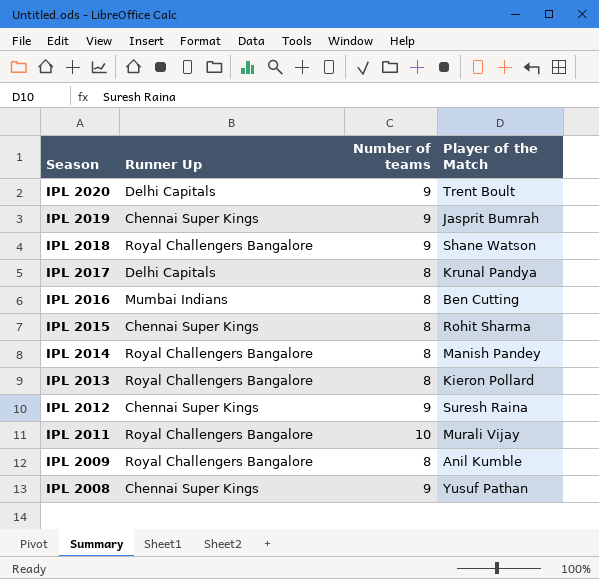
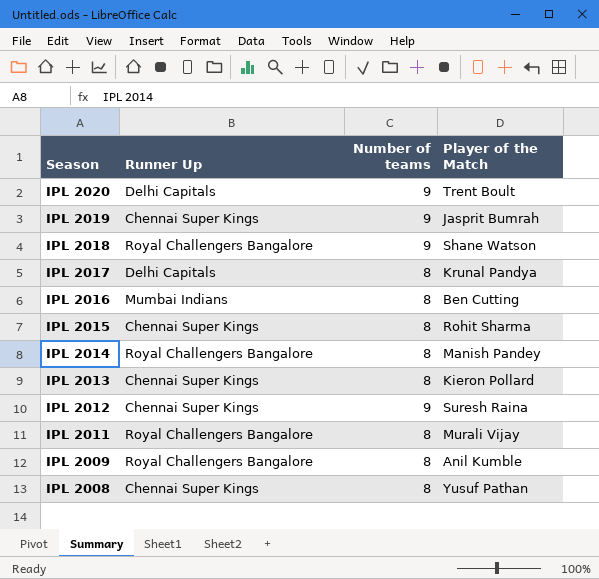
IPL 2013 | Runner Up: Royal Challengers Bangalore -> Chennai Super Kings
IPL 2011 | Number of teams: 10 -> 8
IPL 2008 | Number of teams: 9 -> 8

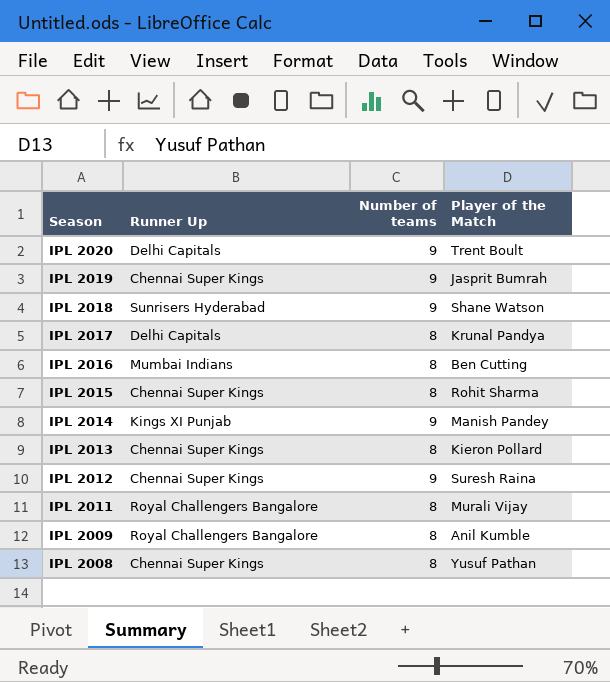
IPL 2018 | Runner Up: Royal Challengers Bangalore -> Sunrisers Hyderabad
IPL 2014 | Runner Up: Royal Challengers Bangalore -> Kings XI Punjab
IPL 2014 | Number of teams: 8 -> 9

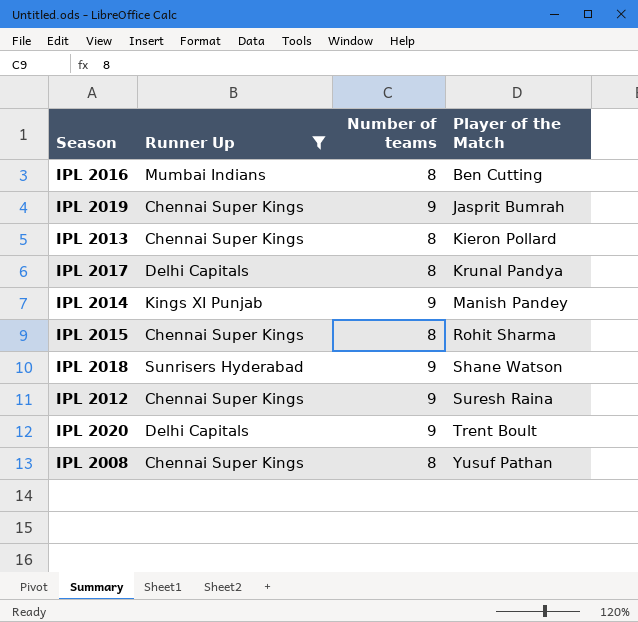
filter: none -> Runner Up != Royal Challengers Bangalore
row order: Season descending -> Player of the Match ascending

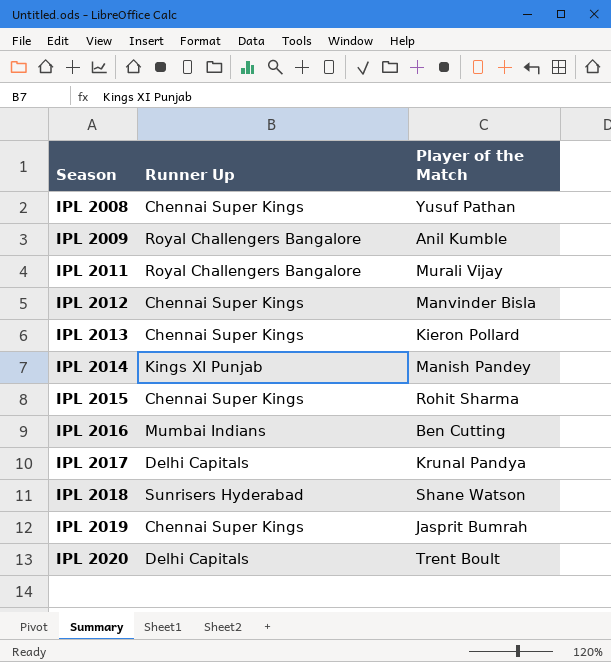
filter: Runner Up != Royal Challengers Bangalore -> none
row order: Player of the Match ascending -> Season ascending
column Number of teams | position: 3 -> none
IPL 2012 | Player of the Match: Suresh Raina -> Manvinder Bisla

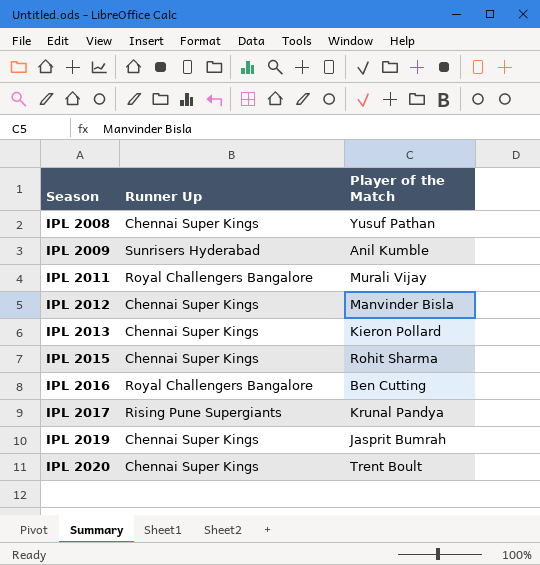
row IPL 2014: Kings XI Punjab | Manish Pandey -> none
row IPL 2018: Sunrisers Hyderabad | Shane Watson -> none
IPL 2009 | Runner Up: Royal Challengers Bangalore -> Sunrisers Hyderabad
IPL 2016 | Runner Up: Mumbai Indians -> Royal Challengers Bangalore
IPL 2017 | Runner Up: Delhi Capitals -> Rising Pune Supergiants
IPL 2020 | Runner Up: Delhi Capitals -> Chennai Super Kings

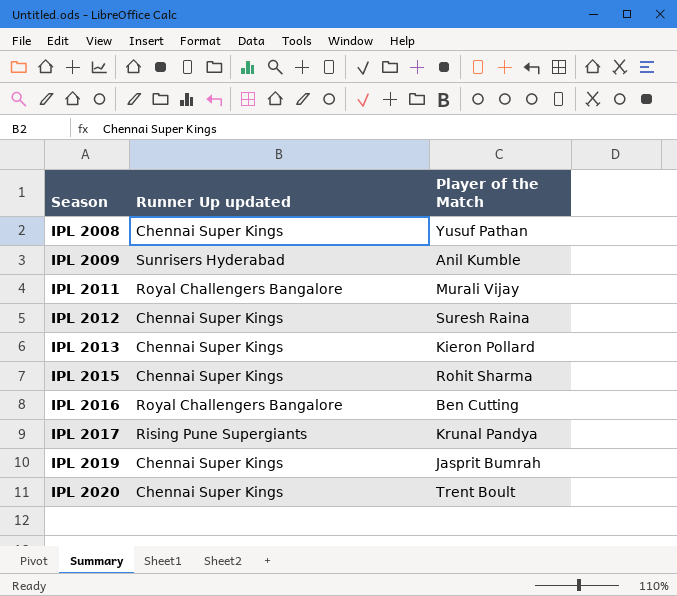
column name: Runner Up -> Runner Up updated
IPL 2012 | Player of the Match: Manvinder Bisla -> Suresh Raina

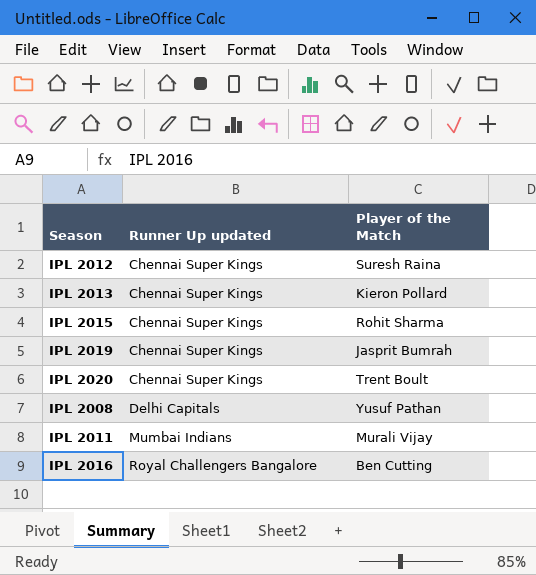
row order: Season ascending -> Runner Up updated ascending
row IPL 2009: Sunrisers Hyderabad | Anil Kumble -> none
row IPL 2017: Rising Pune Supergiants | Krunal Pandya -> none
IPL 2008 | Runner Up updated: Chennai Super Kings -> Delhi Capitals
IPL 2011 | Runner Up updated: Royal Challengers Bangalore -> Mumbai Indians

